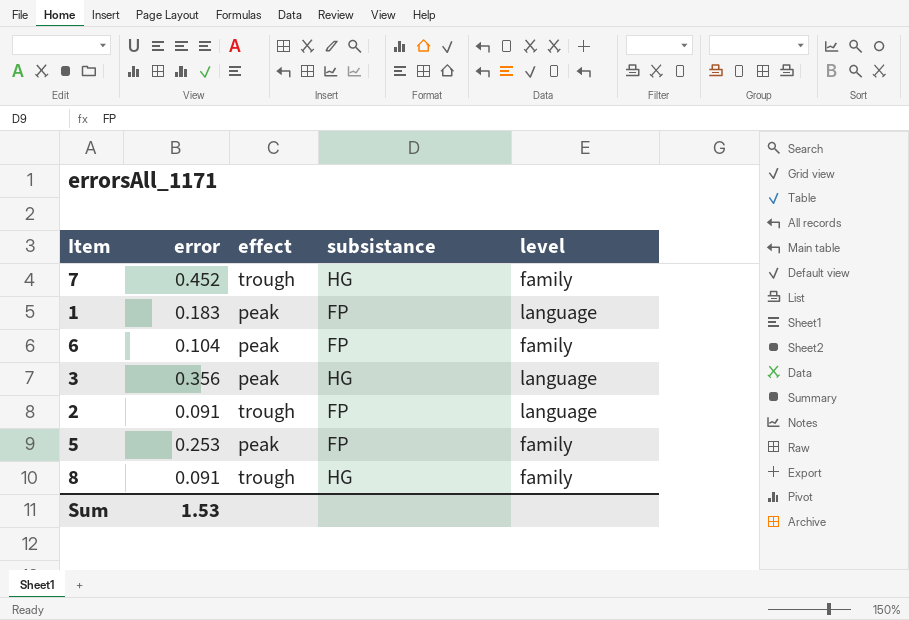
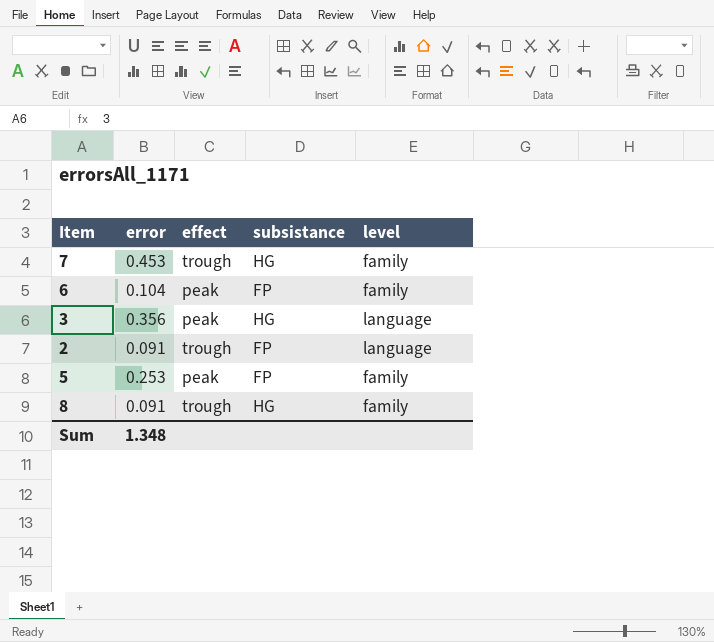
row 1: 0.183 | peak | FP | language -> none
7 | error: 0.452 -> 0.453
Sum | error: 1.53 -> 1.348

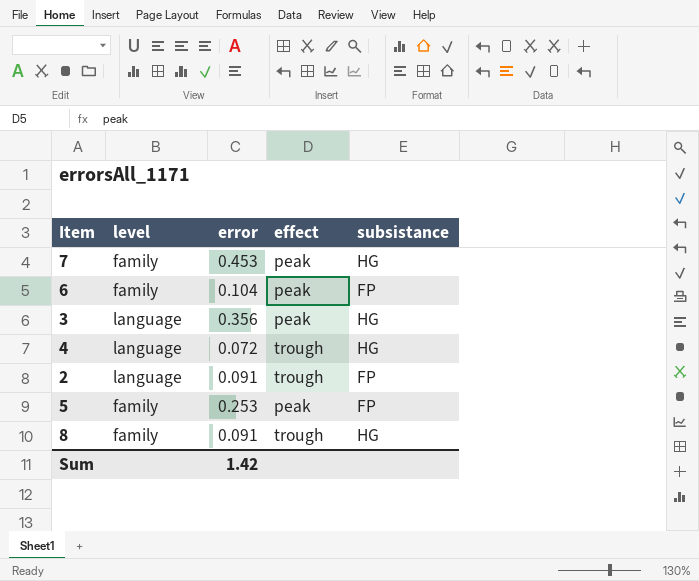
column level | position: 5 -> 2
7 | effect: trough -> peak
row 4: none -> language | 0.072 | trough | HG
Sum | error: 1.348 -> 1.42

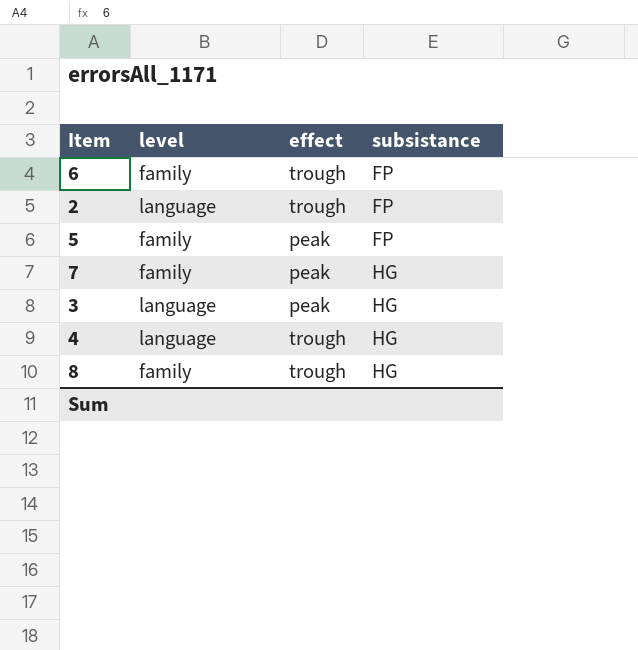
row order: none -> subsistance ascending
column error | position: 3 -> none
6 | effect: peak -> trough

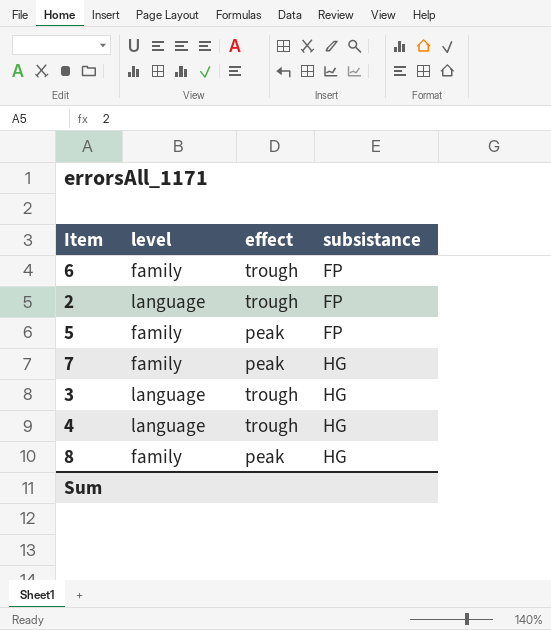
3 | effect: peak -> trough
8 | effect: trough -> peak

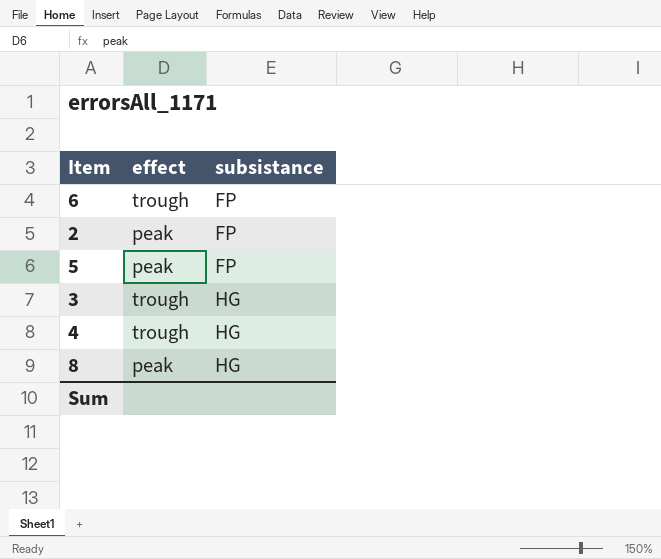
column level | position: 2 -> none
row 7: family | peak | HG -> none
2 | effect: trough -> peak

